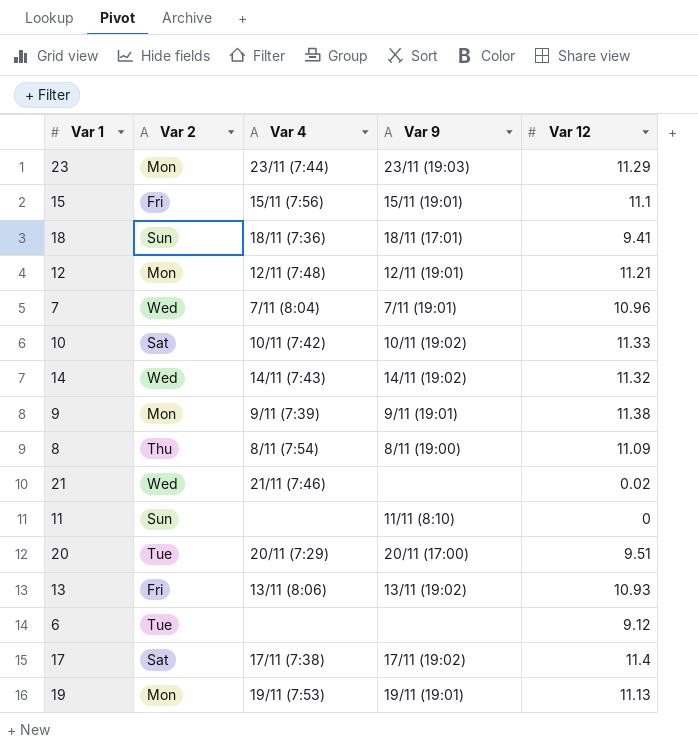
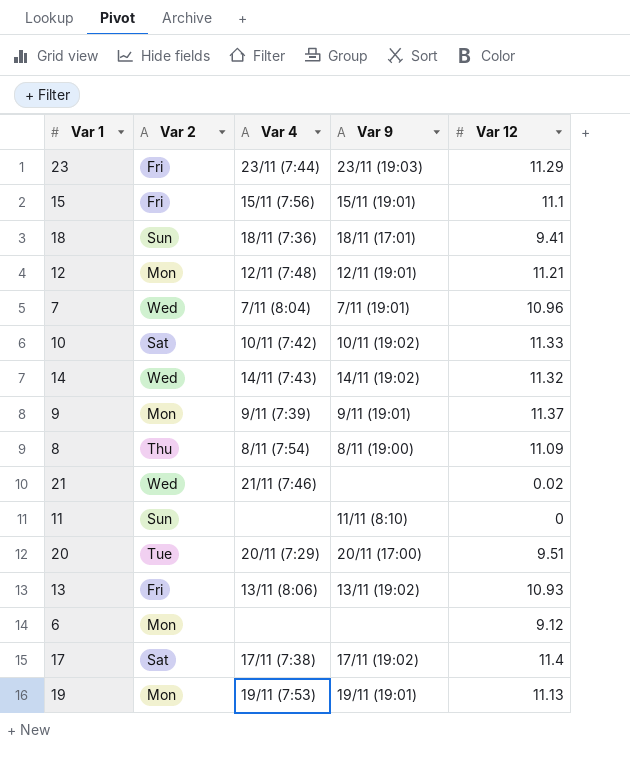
23 | Var 2: Mon -> Fri
9 | Var 12: 11.38 -> 11.37
6 | Var 2: Tue -> Mon

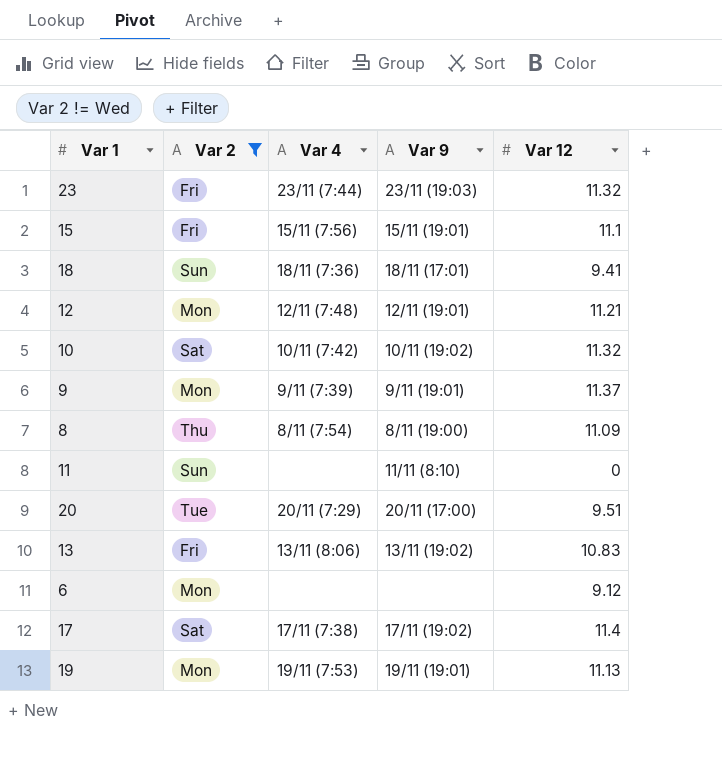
filter: none -> Var 2 != Wed
23 | Var 12: 11.29 -> 11.32
10 | Var 12: 11.33 -> 11.32
13 | Var 12: 10.93 -> 10.83

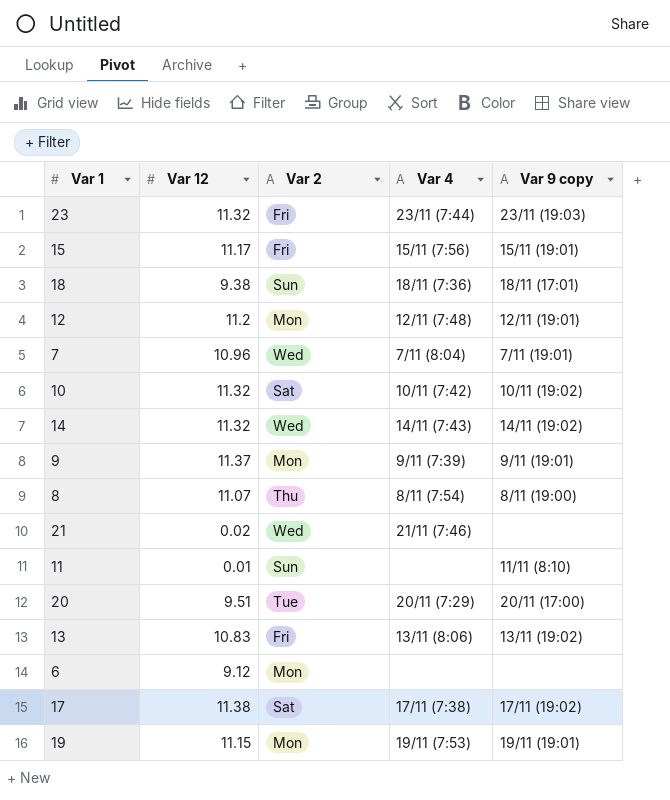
filter: Var 2 != Wed -> none
column Var 12 | position: 5 -> 2
column name: Var 9 -> Var 9 copy
15 | Var 12: 11.1 -> 11.17
18 | Var 12: 9.41 -> 9.38
12 | Var 12: 11.21 -> 11.2
8 | Var 12: 11.09 -> 11.07
11 | Var 12: 0 -> 0.01
17 | Var 12: 11.4 -> 11.38
19 | Var 12: 11.13 -> 11.15

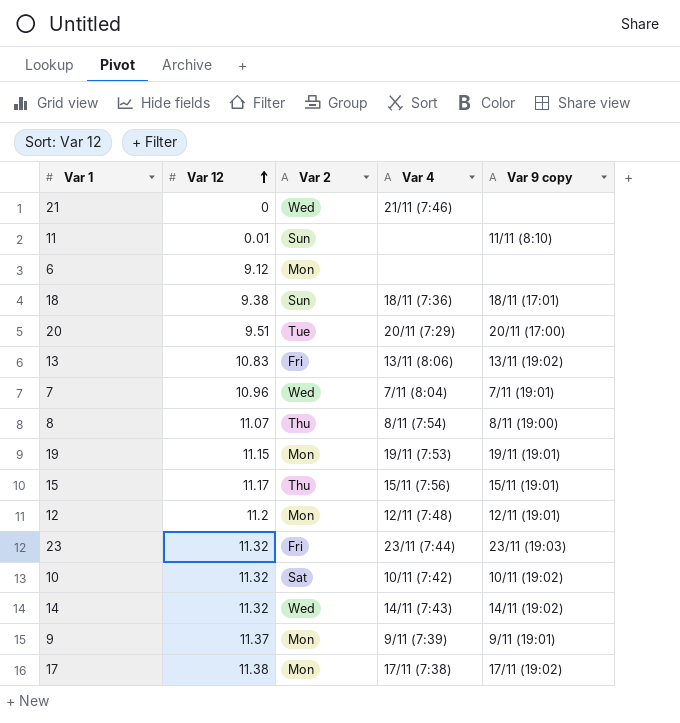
row order: none -> Var 12 ascending
21 | Var 12: 0.02 -> 0
15 | Var 2: Fri -> Thu
17 | Var 2: Sat -> Mon

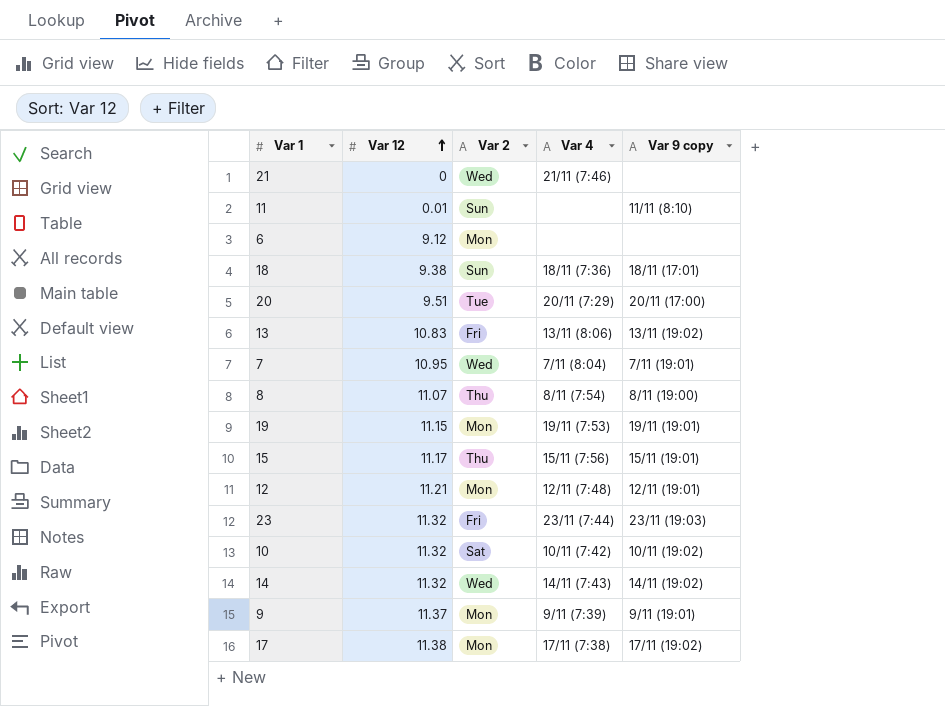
7 | Var 12: 10.96 -> 10.95
12 | Var 12: 11.2 -> 11.21

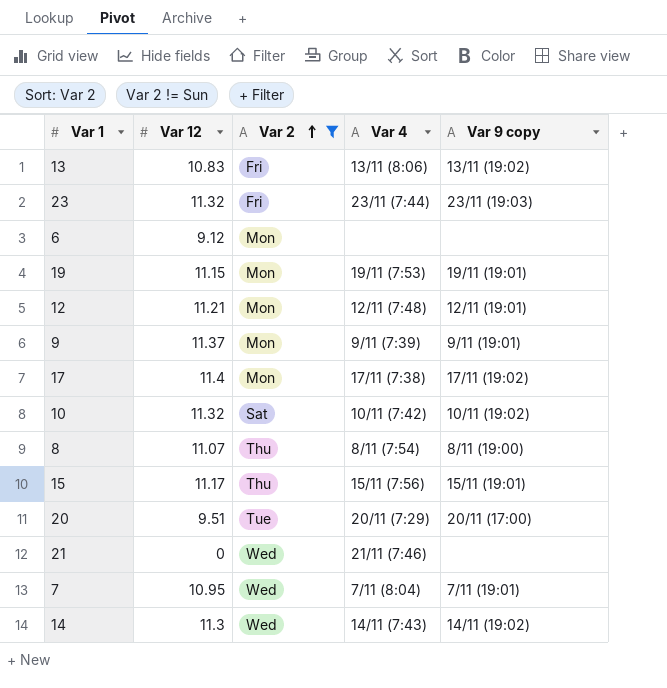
filter: none -> Var 2 != Sun
row order: Var 12 ascending -> Var 2 ascending
17 | Var 12: 11.38 -> 11.4
14 | Var 12: 11.32 -> 11.3

